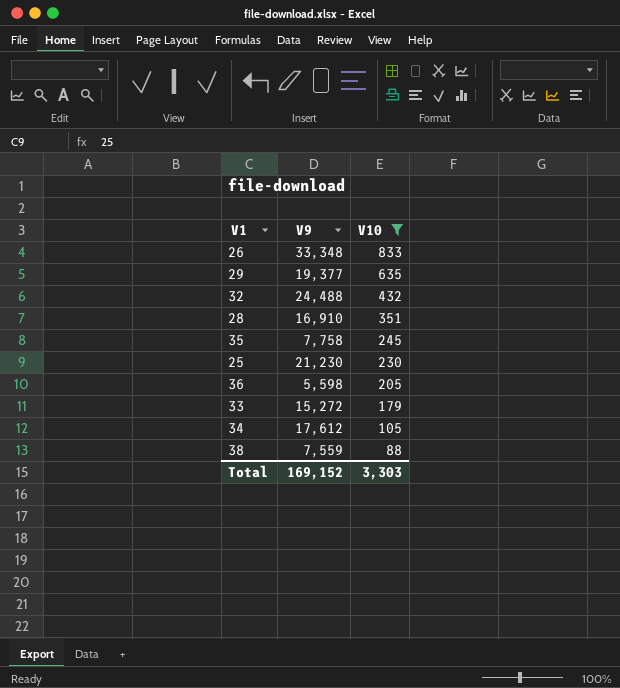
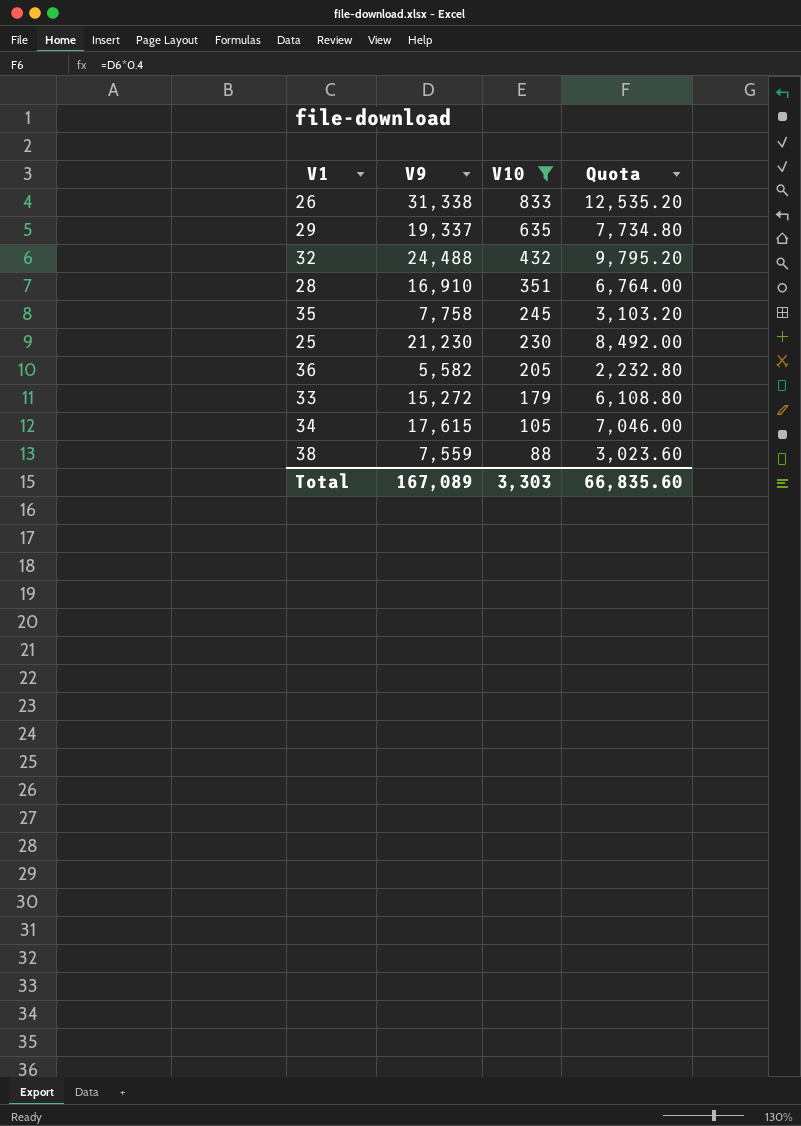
column Quota | formula: none -> [V9] * 0.4
26 | V9: 33,348 -> 31,338
29 | V9: 19,377 -> 19,337
36 | V9: 5,598 -> 5,582
34 | V9: 17,612 -> 17,615
Total | V9: 169,152 -> 167,089

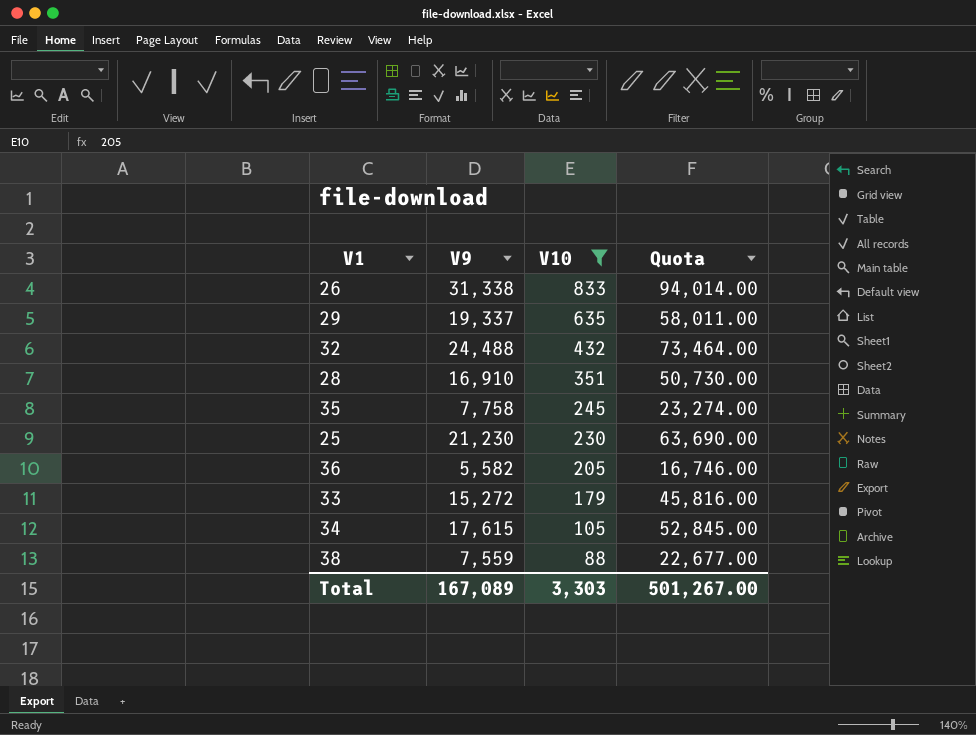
column Quota | formula: [V9] * 0.4 -> [V9] * 3
Total | Quota: 66,835.60 -> 501,267.00

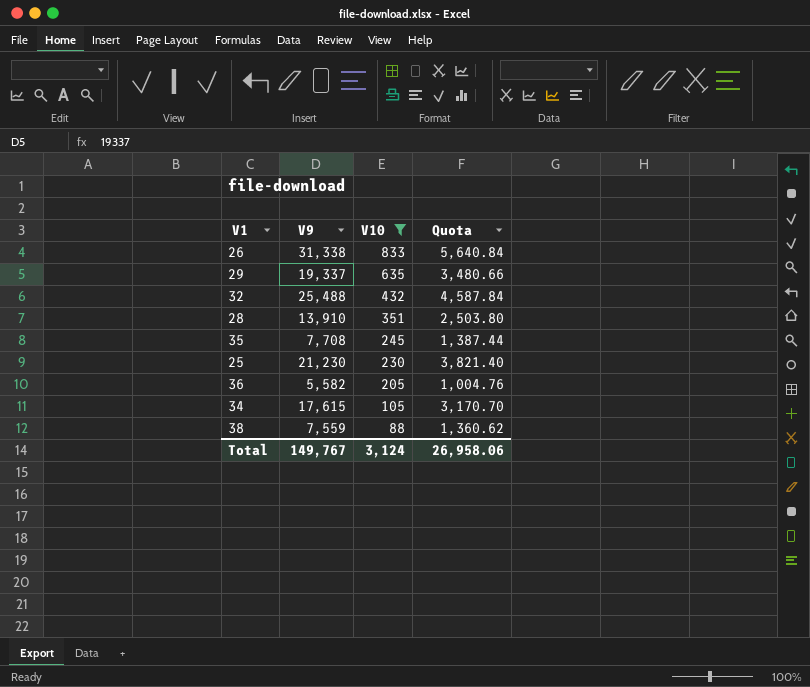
column Quota | formula: [V9] * 3 -> [V9] * 0.18
row 33: 15,272 | 179 | 45,816.00 -> none
32 | V9: 24,488 -> 25,488
28 | V9: 16,910 -> 13,910
35 | V9: 7,758 -> 7,708
Total | V9: 167,089 -> 149,767
Total | V10: 3,303 -> 3,124
Total | Quota: 501,267.00 -> 26,958.06

